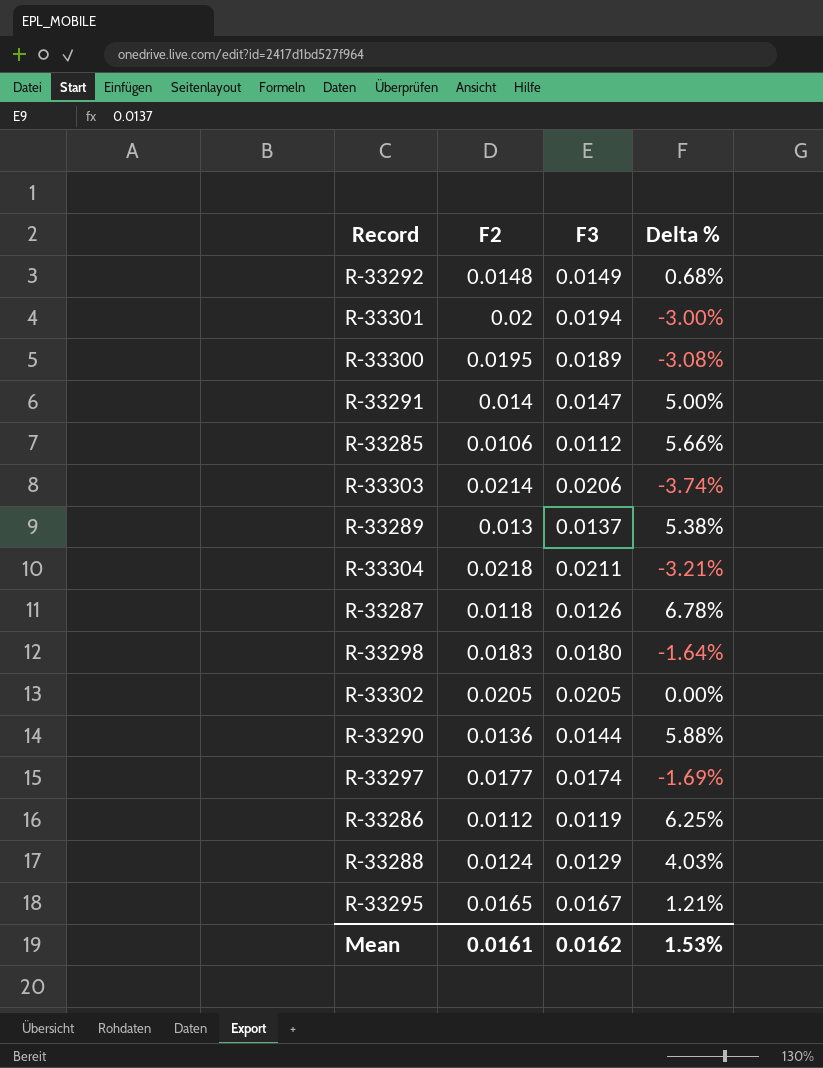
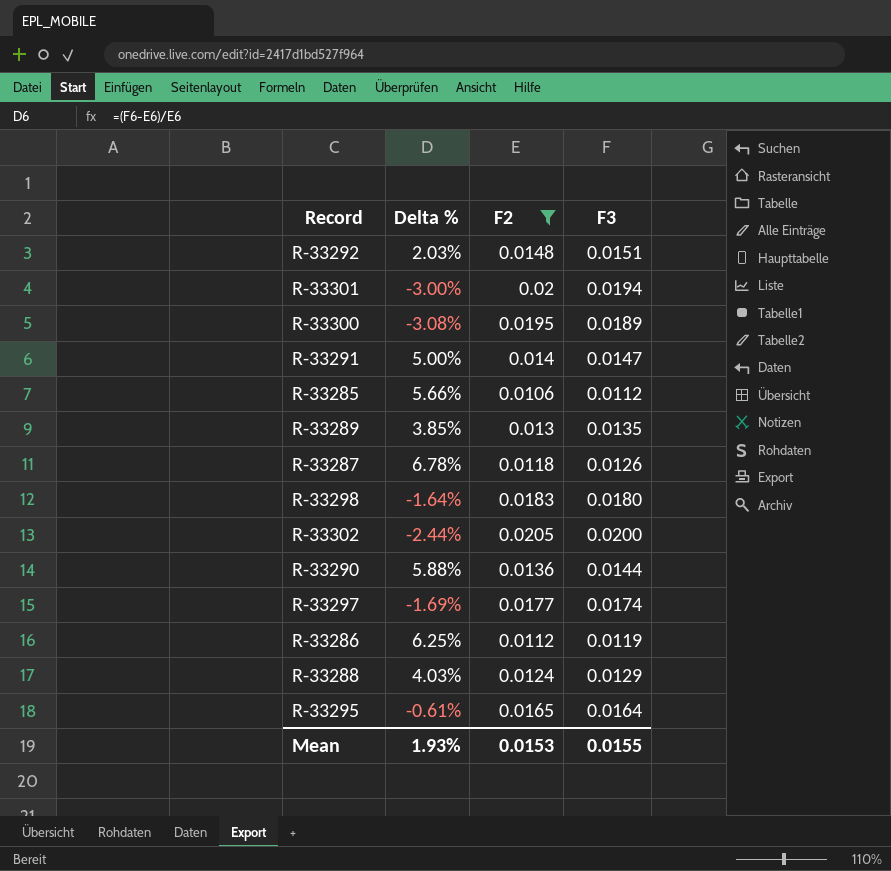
filter: none -> F2 <= 0.0205
column Delta % | position: 4 -> 2
R-33292 | Delta %: 0.68% -> 2.03%
R-33292 | F3: 0.0149 -> 0.0151
R-33289 | Delta %: 5.38% -> 3.85%
R-33289 | F3: 0.0137 -> 0.0135
R-33302 | Delta %: 0.00% -> -2.44%
R-33302 | F3: 0.0205 -> 0.0200
R-33295 | Delta %: 1.21% -> -0.61%
R-33295 | F3: 0.0167 -> 0.0164
Mean | Delta %: 1.53% -> 1.93%
Mean | F2: 0.0161 -> 0.0153
Mean | F3: 0.0162 -> 0.0155

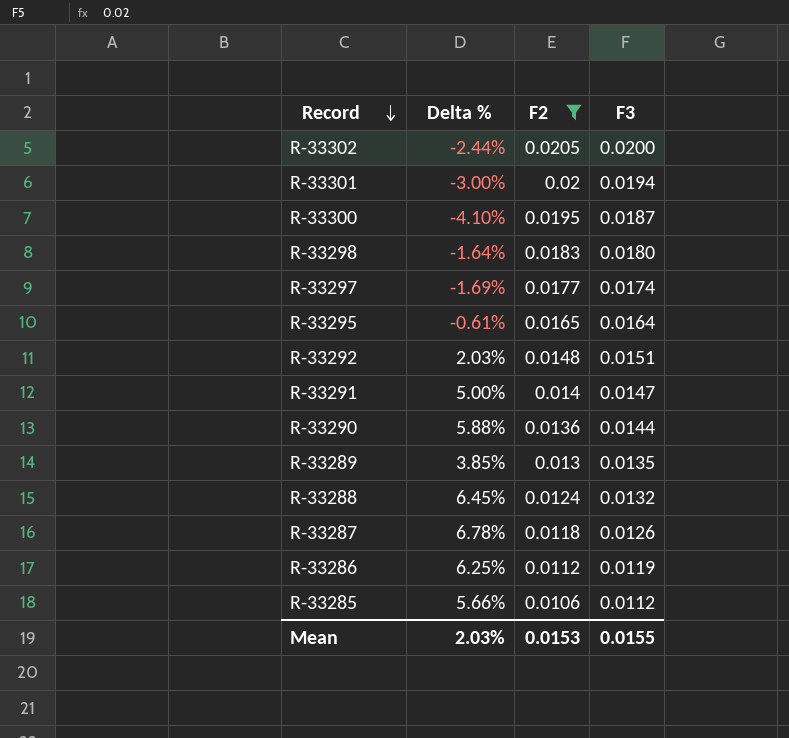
row order: none -> Record descending
R-33300 | Delta %: -3.08% -> -4.10%
R-33300 | F3: 0.0189 -> 0.0187
R-33288 | Delta %: 4.03% -> 6.45%
R-33288 | F3: 0.0129 -> 0.0132
Mean | Delta %: 1.93% -> 2.03%

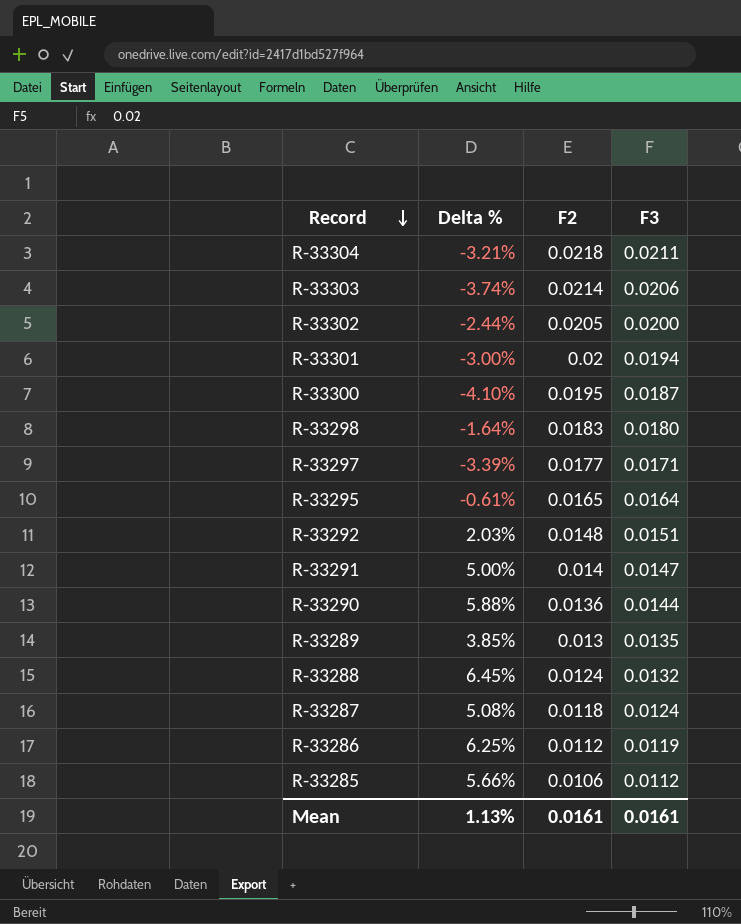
filter: F2 <= 0.0205 -> none
R-33297 | Delta %: -1.69% -> -3.39%
R-33297 | F3: 0.0174 -> 0.0171
R-33287 | Delta %: 6.78% -> 5.08%
R-33287 | F3: 0.0126 -> 0.0124
Mean | Delta %: 2.03% -> 1.13%
Mean | F2: 0.0153 -> 0.0161
Mean | F3: 0.0155 -> 0.0161

